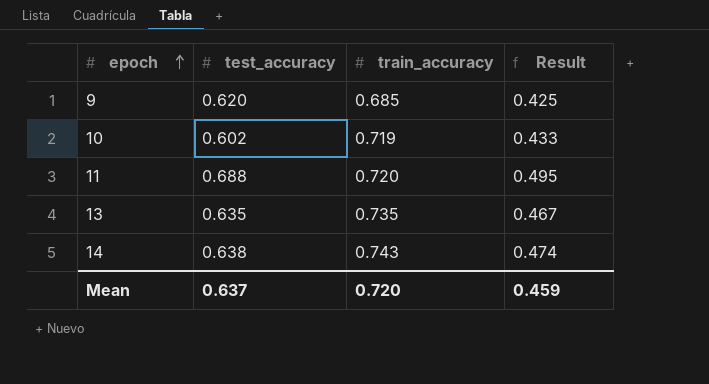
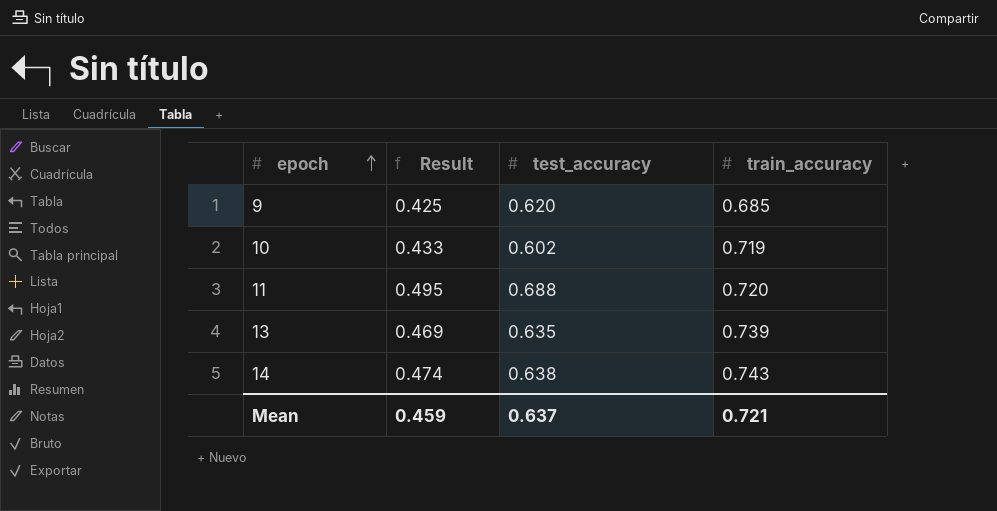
column Result | position: 4 -> 2
13 | Result: 0.467 -> 0.469
13 | train_accuracy: 0.735 -> 0.739
Mean | train_accuracy: 0.720 -> 0.721

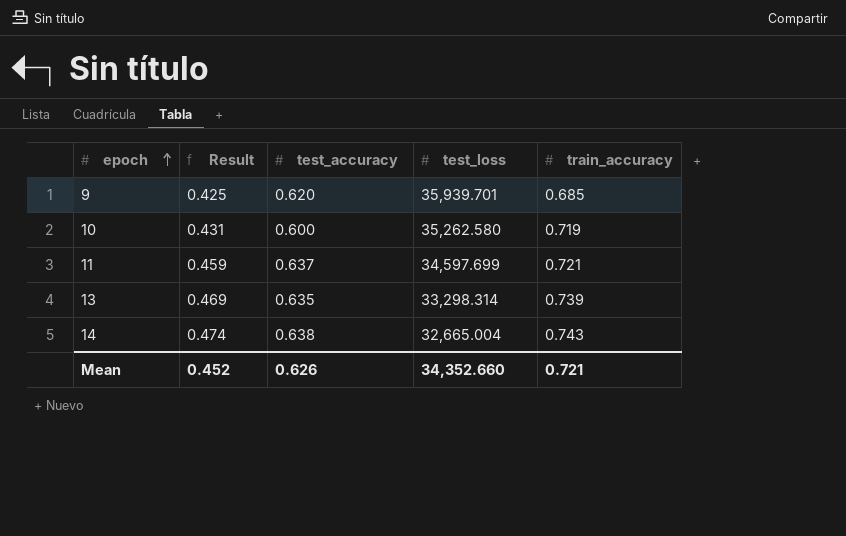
column test_loss | position: none -> 4
10 | Result: 0.433 -> 0.431
10 | test_accuracy: 0.602 -> 0.600
11 | Result: 0.495 -> 0.459
11 | test_accuracy: 0.688 -> 0.637
11 | train_accuracy: 0.720 -> 0.721
Mean | Result: 0.459 -> 0.452
Mean | test_accuracy: 0.637 -> 0.626

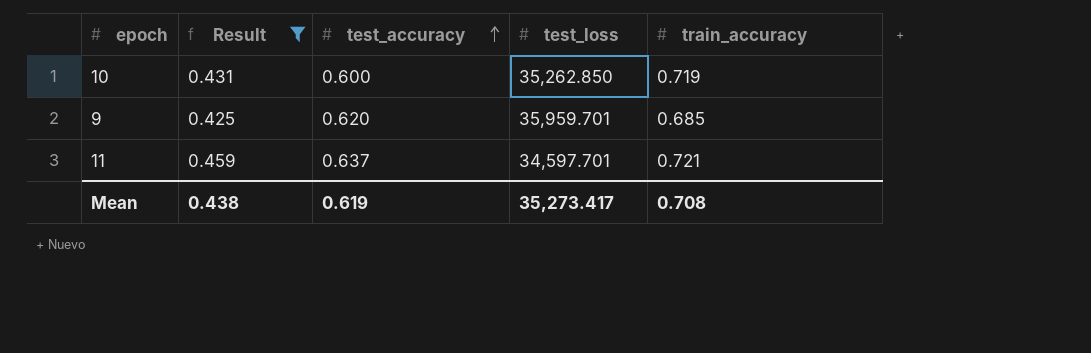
filter: none -> Result <= 0.459
row order: epoch ascending -> test_accuracy ascending
10 | test_loss: 35,262.580 -> 35,262.850
9 | test_loss: 35,939.701 -> 35,959.701
11 | test_loss: 34,597.699 -> 34,597.701
Mean | Result: 0.452 -> 0.438
Mean | test_accuracy: 0.626 -> 0.619
Mean | test_loss: 34,352.660 -> 35,273.417
Mean | train_accuracy: 0.721 -> 0.708

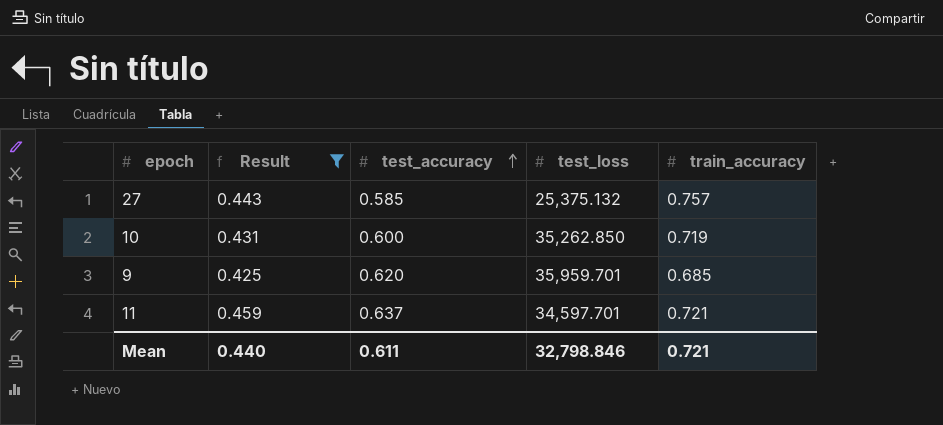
row 27: none -> 0.443 | 0.585 | 25,375.132 | 0.757
Mean | Result: 0.438 -> 0.440
Mean | test_accuracy: 0.619 -> 0.611
Mean | test_loss: 35,273.417 -> 32,798.846
Mean | train_accuracy: 0.708 -> 0.721

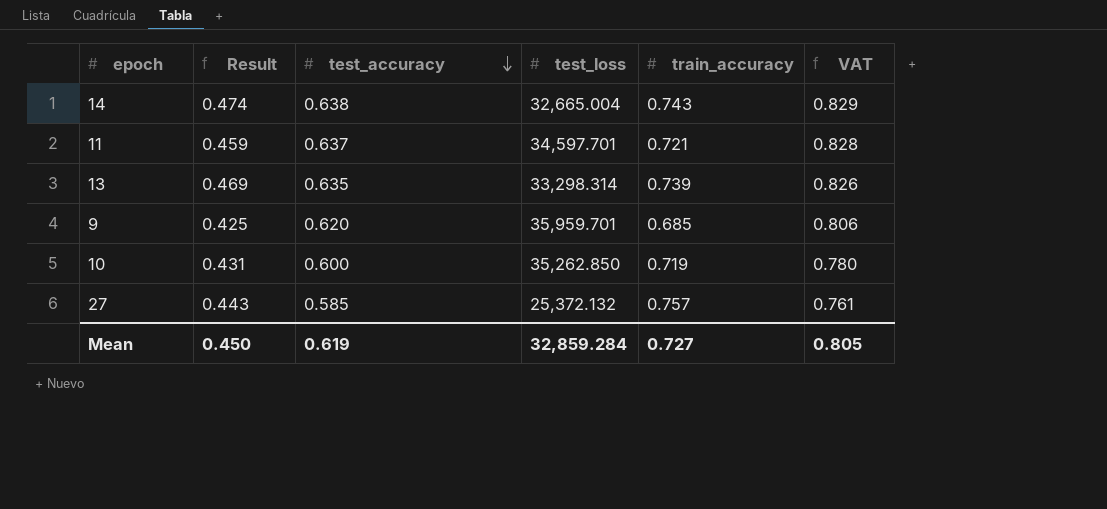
filter: Result <= 0.459 -> none
row order: test_accuracy ascending -> test_accuracy descending
column VAT | formula: none -> [test_accuracy] * 1.3
27 | test_loss: 25,375.132 -> 25,372.132
Mean | Result: 0.440 -> 0.450
Mean | test_accuracy: 0.611 -> 0.619
Mean | test_loss: 32,798.846 -> 32,859.284
Mean | train_accuracy: 0.721 -> 0.727

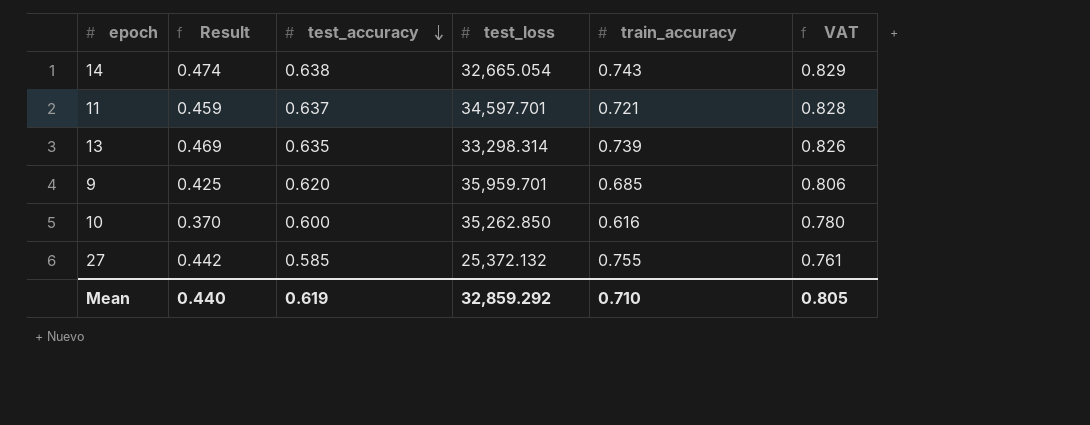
14 | test_loss: 32,665.004 -> 32,665.054
10 | Result: 0.431 -> 0.370
10 | train_accuracy: 0.719 -> 0.616
27 | Result: 0.443 -> 0.442
27 | train_accuracy: 0.757 -> 0.755
Mean | Result: 0.450 -> 0.440
Mean | test_loss: 32,859.284 -> 32,859.292
Mean | train_accuracy: 0.727 -> 0.710

